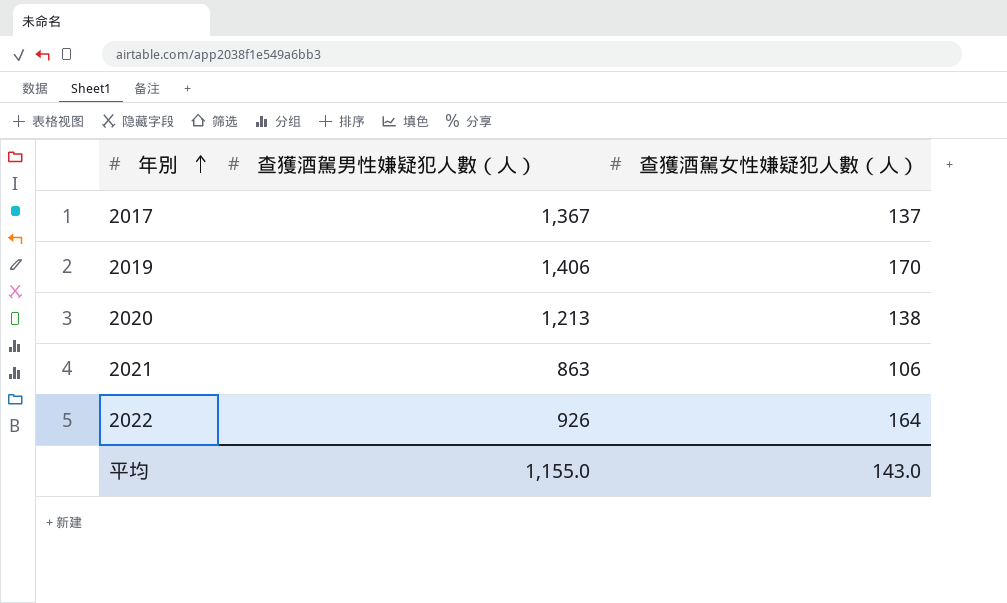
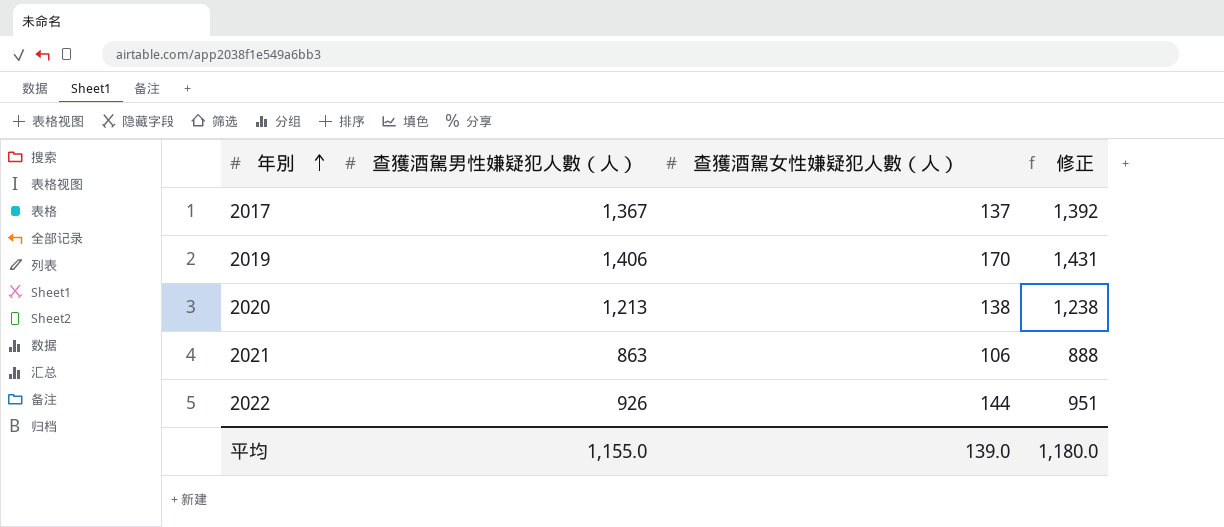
column 修正 | formula: none -> [查獲酒駕男性嫌疑犯人數（人）] + 25
2022 | 查獲酒駕女性嫌疑犯人數（人）: 164 -> 144
平均 | 查獲酒駕女性嫌疑犯人數（人）: 143.0 -> 139.0

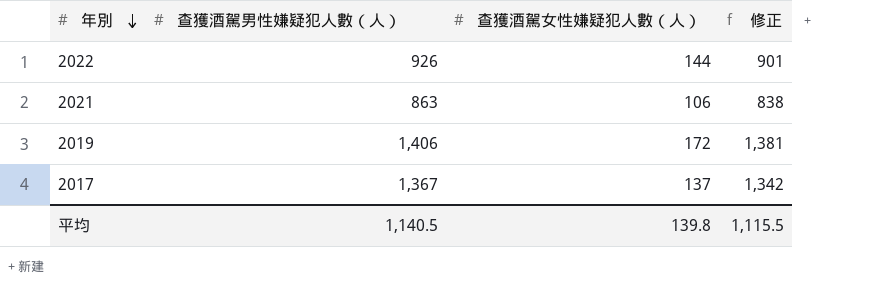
row order: 年別 ascending -> 年別 descending
column 修正 | formula: [查獲酒駕男性嫌疑犯人數（人）] + 25 -> [查獲酒駕男性嫌疑犯人數（人）] - 25
row 2020: 1,213 | 138 | 1,238 -> none
2019 | 查獲酒駕女性嫌疑犯人數（人）: 170 -> 172
平均 | 查獲酒駕男性嫌疑犯人數（人）: 1,155.0 -> 1,140.5
平均 | 查獲酒駕女性嫌疑犯人數（人）: 139.0 -> 139.8
平均 | 修正: 1,180.0 -> 1,115.5

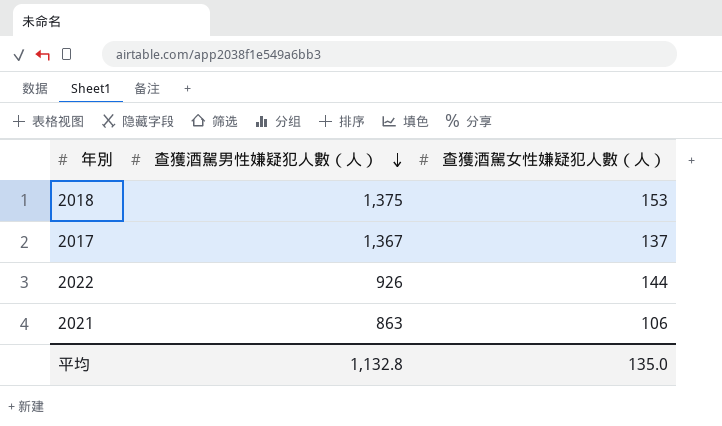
row order: 年別 descending -> 查獲酒駕男性嫌疑犯人數（人） descending
column 修正 | formula: [查獲酒駕男性嫌疑犯人數（人）] - 25 -> none
row 2019: 1,406 | 172 | 1,381 -> none
row 2018: none -> 1,375 | 153
平均 | 查獲酒駕男性嫌疑犯人數（人）: 1,140.5 -> 1,132.8
平均 | 查獲酒駕女性嫌疑犯人數（人）: 139.8 -> 135.0

